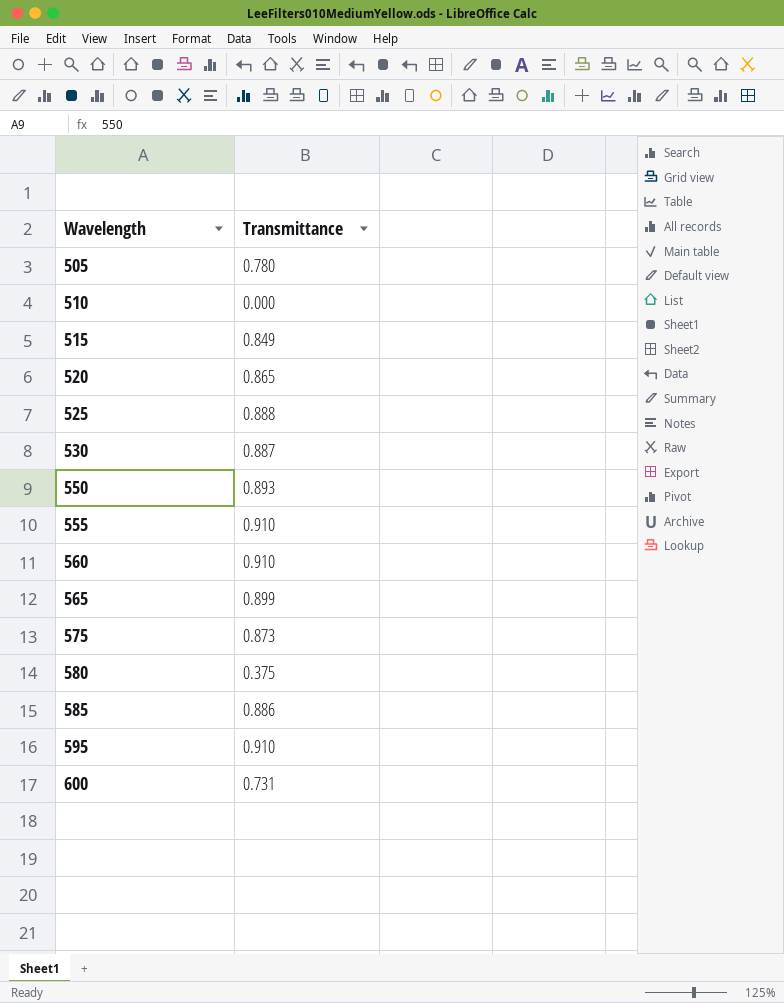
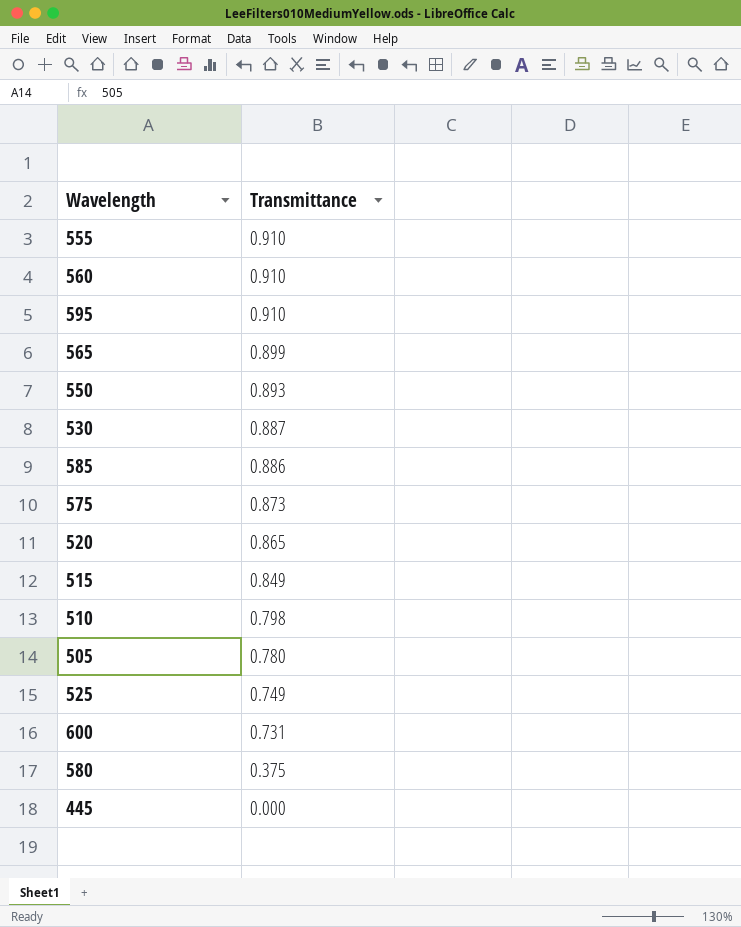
row order: Wavelength ascending -> Transmittance descending
510 | Transmittance: 0.000 -> 0.798
525 | Transmittance: 0.888 -> 0.749
row 445: none -> 0.000

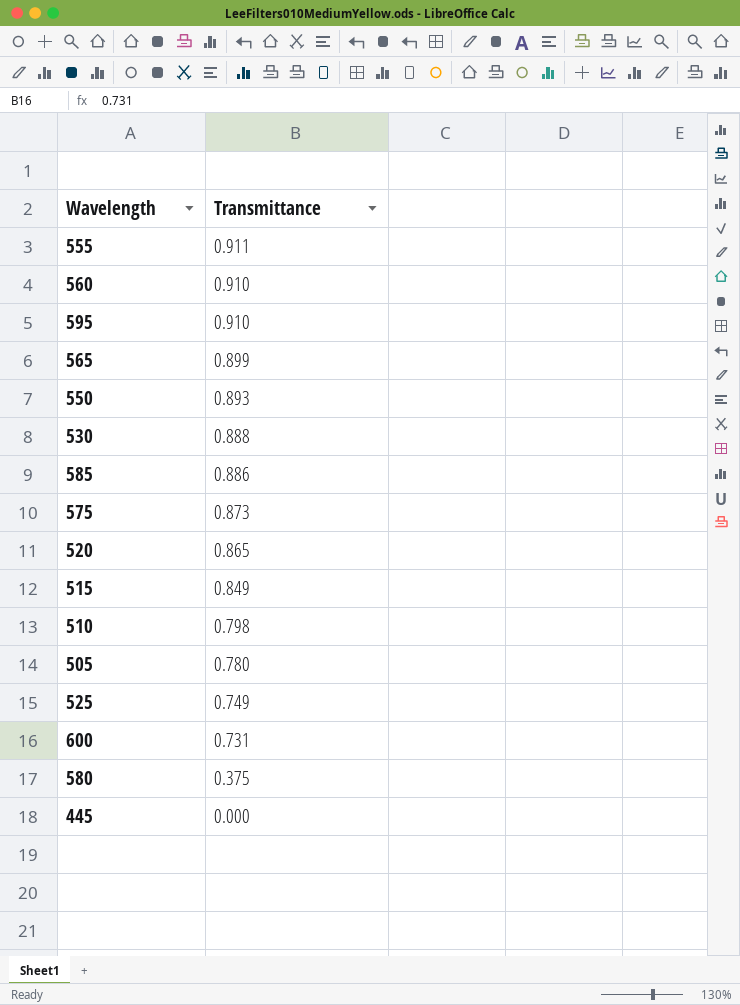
555 | Transmittance: 0.910 -> 0.911
530 | Transmittance: 0.887 -> 0.888

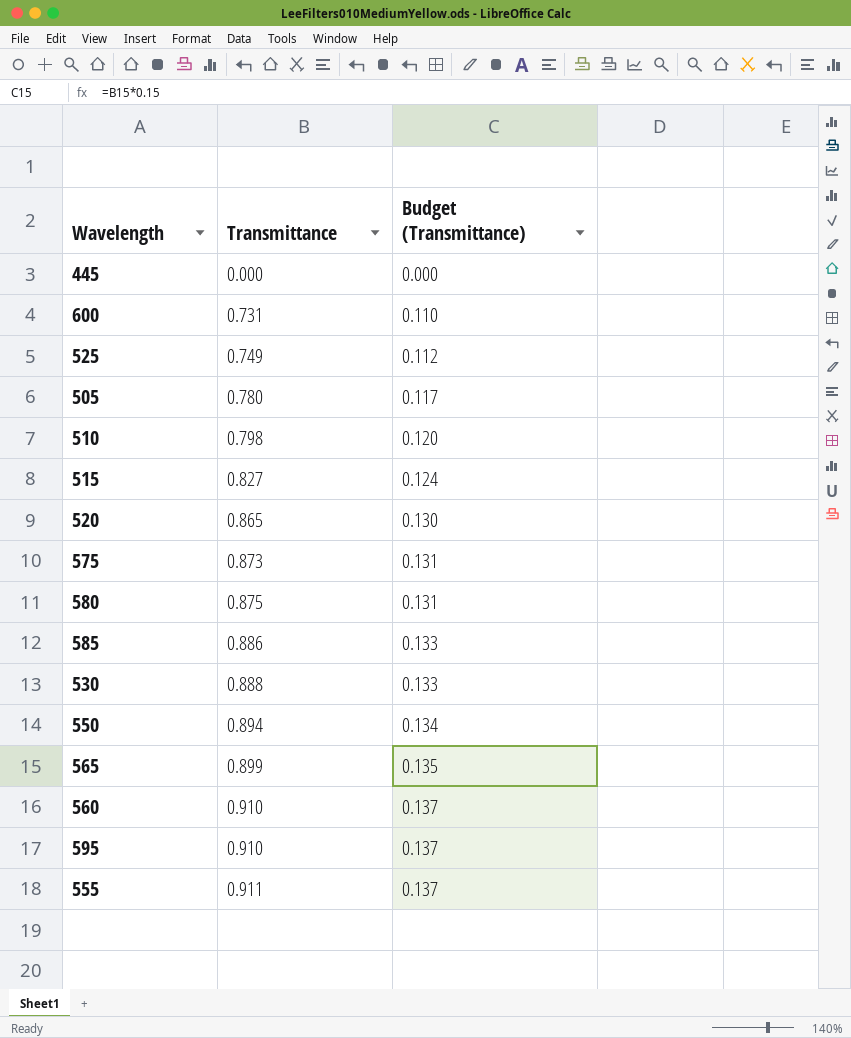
row order: Transmittance descending -> Transmittance ascending
column Budget (Transmittance) | formula: none -> [Transmittance] * 0.15
515 | Transmittance: 0.849 -> 0.827
580 | Transmittance: 0.375 -> 0.875
550 | Transmittance: 0.893 -> 0.894

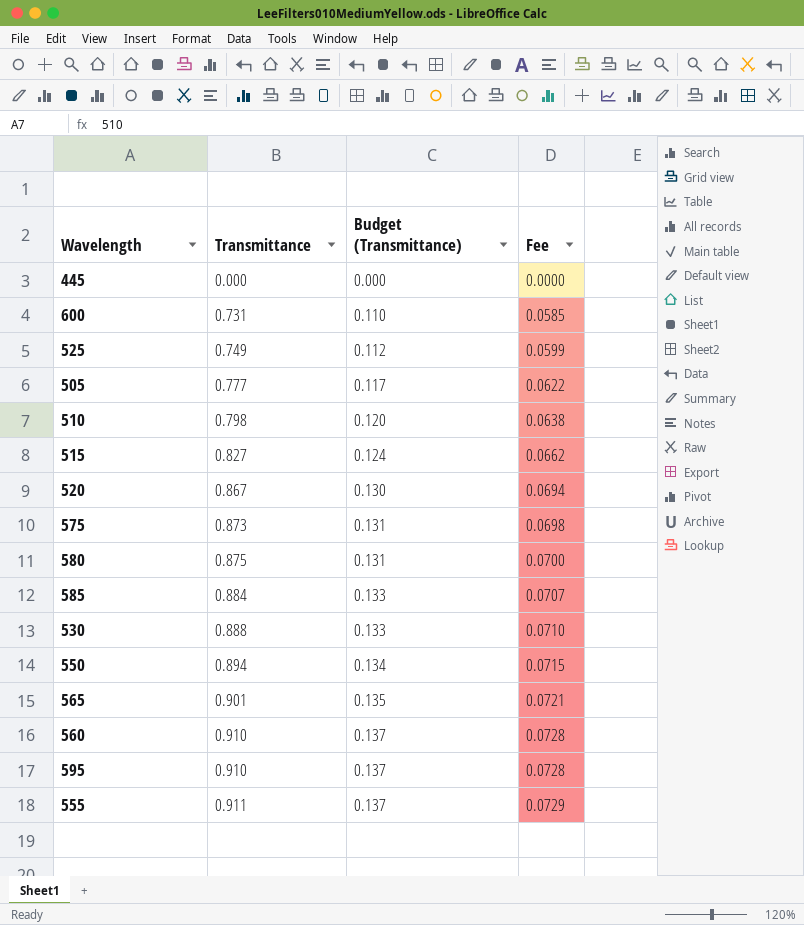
column Fee | formula: none -> [Transmittance] * 0.08
505 | Transmittance: 0.780 -> 0.777
520 | Transmittance: 0.865 -> 0.867
585 | Transmittance: 0.886 -> 0.884
565 | Transmittance: 0.899 -> 0.901

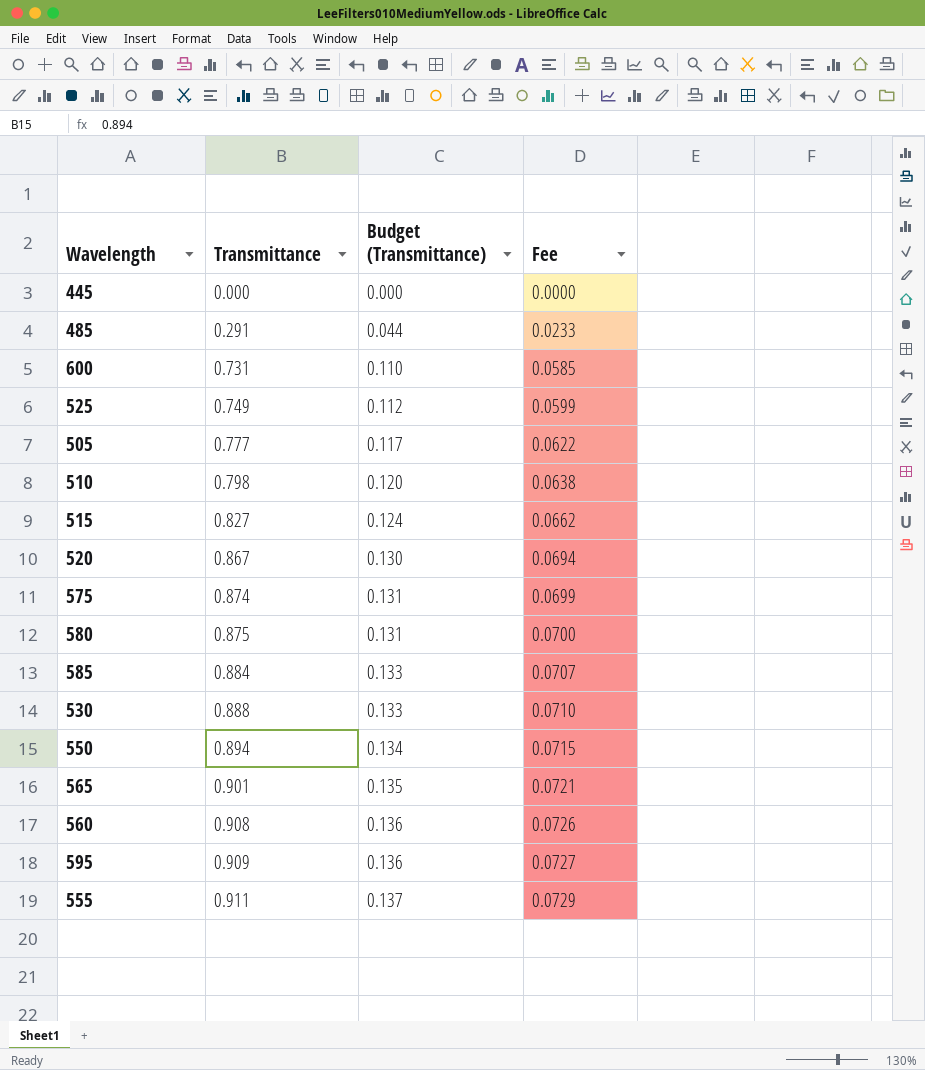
row 485: none -> 0.291 | 0.044 | 0.0233
575 | Transmittance: 0.873 -> 0.874
575 | Fee: 0.0698 -> 0.0699
560 | Transmittance: 0.910 -> 0.908
560 | Budget (Transmittance): 0.137 -> 0.136
560 | Fee: 0.0728 -> 0.0726
595 | Transmittance: 0.910 -> 0.909
595 | Budget (Transmittance): 0.137 -> 0.136
595 | Fee: 0.0728 -> 0.0727

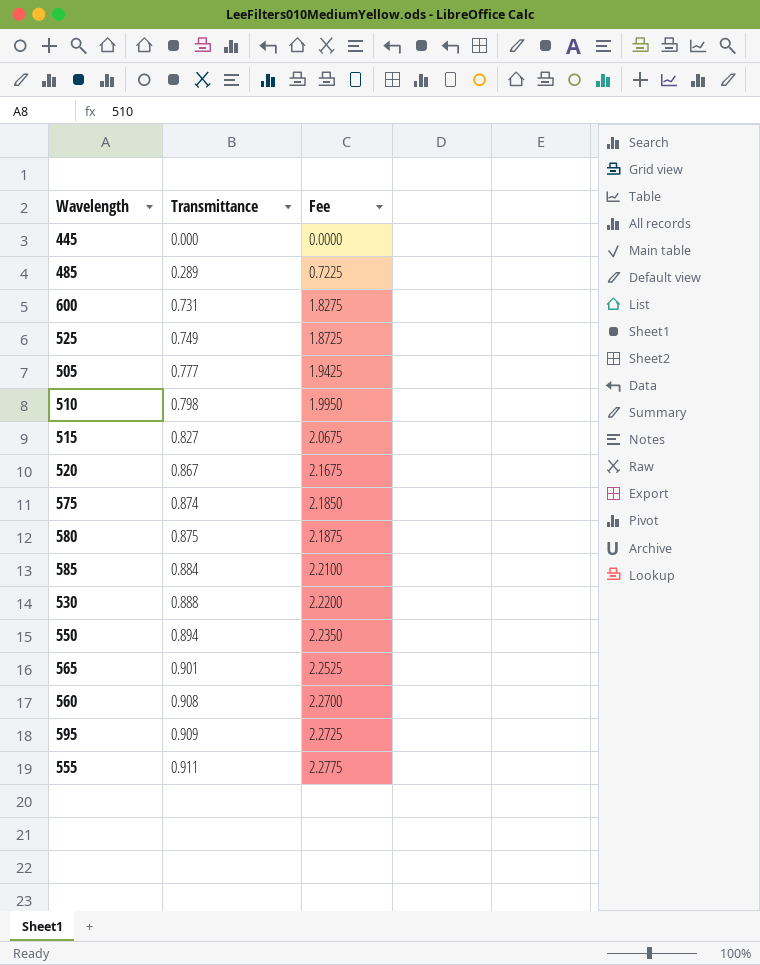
column Budget (Transmittance) | formula: [Transmittance] * 0.15 -> none
column Fee | formula: [Transmittance] * 0.08 -> [Transmittance] * 2.5
485 | Transmittance: 0.291 -> 0.289

